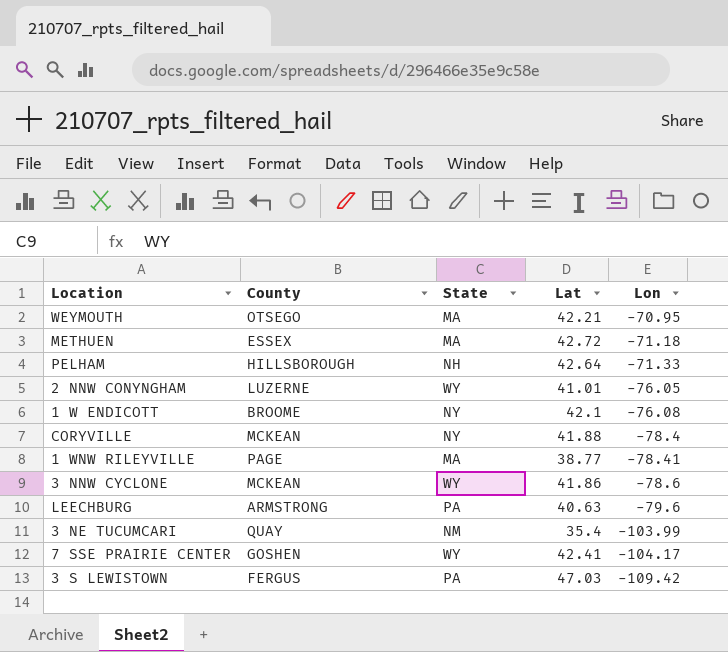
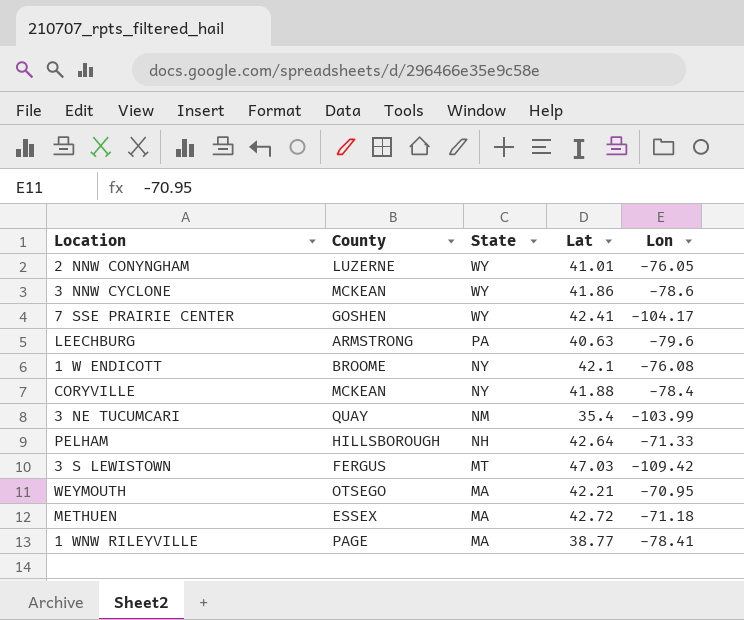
row order: Lon descending -> State descending
3 S LEWISTOWN | State: PA -> MT

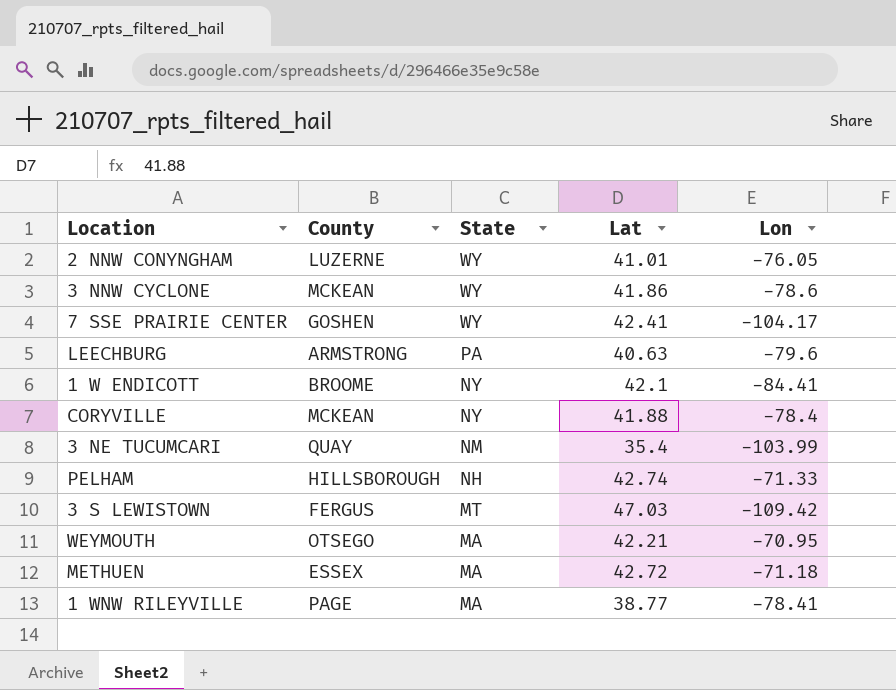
1 W ENDICOTT | Lon: -76.08 -> -84.41
PELHAM | Lat: 42.64 -> 42.74

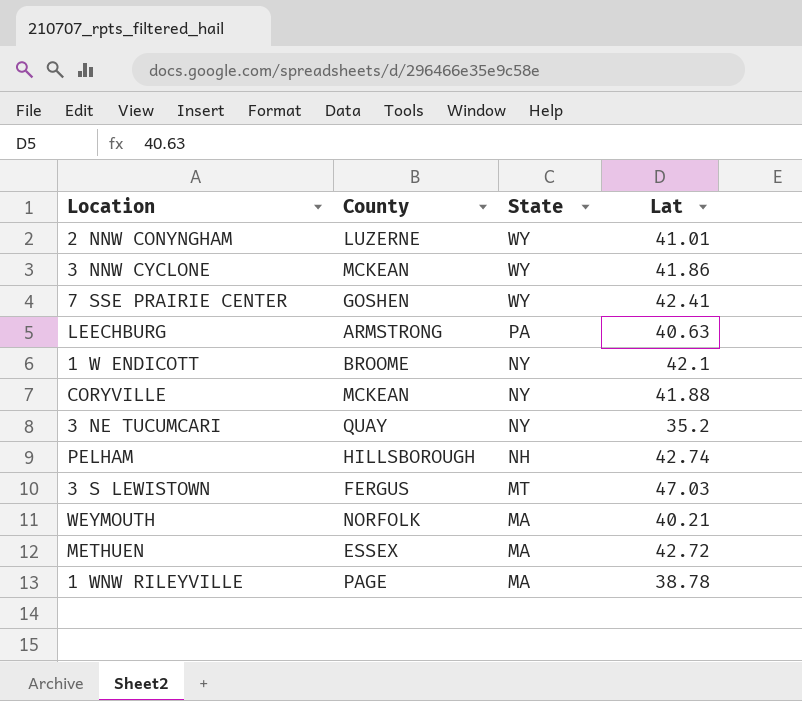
column Lon | position: 5 -> none
3 NE TUCUMCARI | State: NM -> NY
3 NE TUCUMCARI | Lat: 35.4 -> 35.2
WEYMOUTH | County: OTSEGO -> NORFOLK
WEYMOUTH | Lat: 42.21 -> 40.21
1 WNW RILEYVILLE | Lat: 38.77 -> 38.78

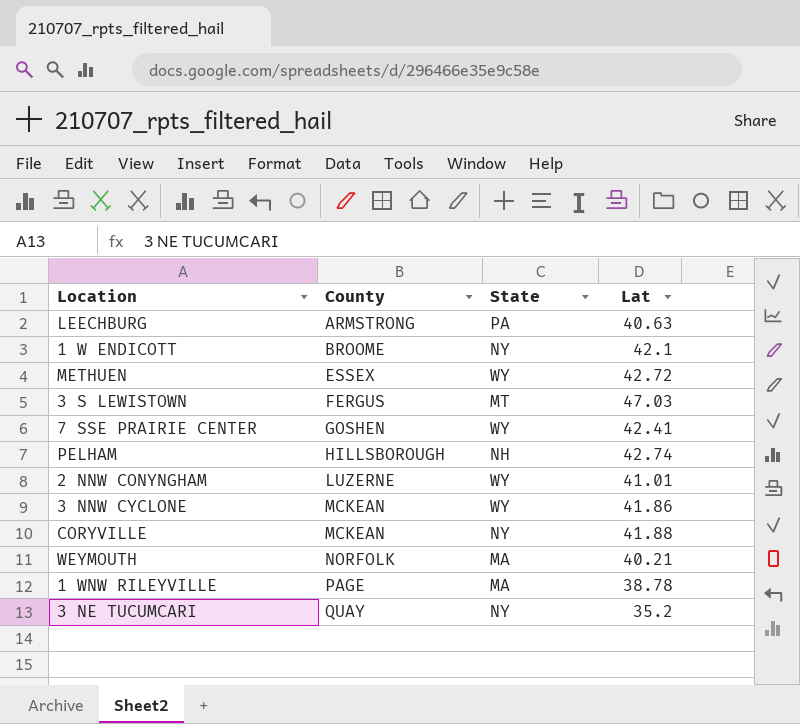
row order: State descending -> County ascending
METHUEN | State: MA -> WY

